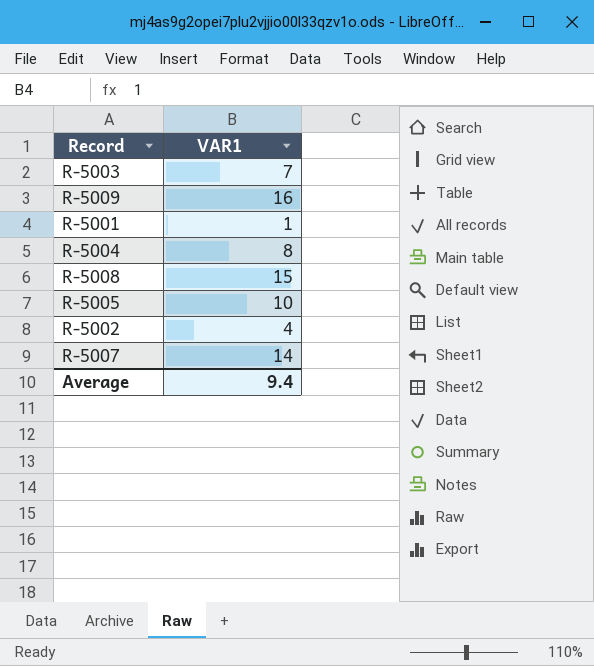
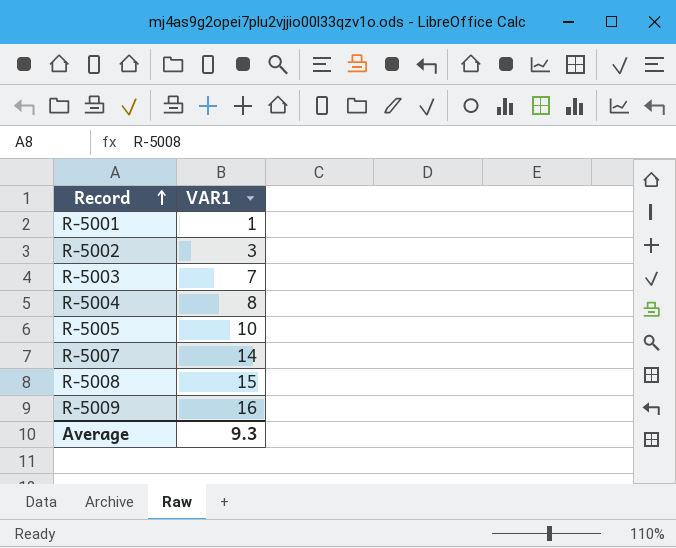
row order: none -> Record ascending
R-5002 | VAR1: 4 -> 3
Average | VAR1: 9.4 -> 9.3

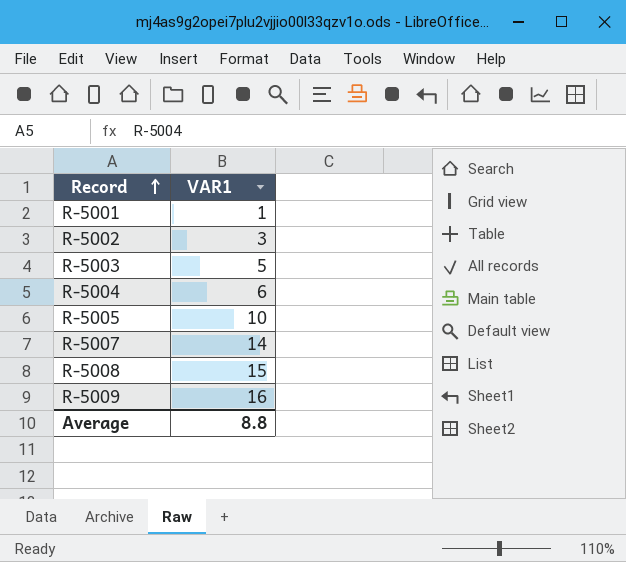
R-5003 | VAR1: 7 -> 5
R-5004 | VAR1: 8 -> 6
Average | VAR1: 9.3 -> 8.8

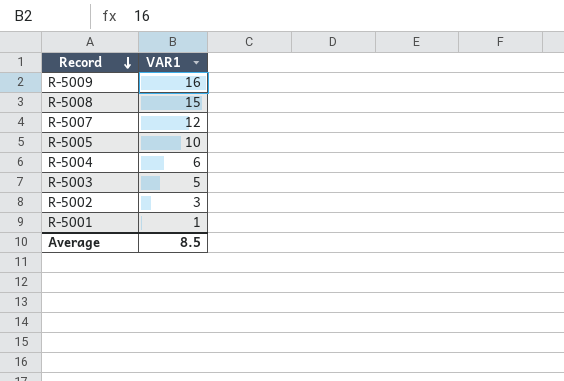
row order: Record ascending -> Record descending
R-5007 | VAR1: 14 -> 12
Average | VAR1: 8.8 -> 8.5

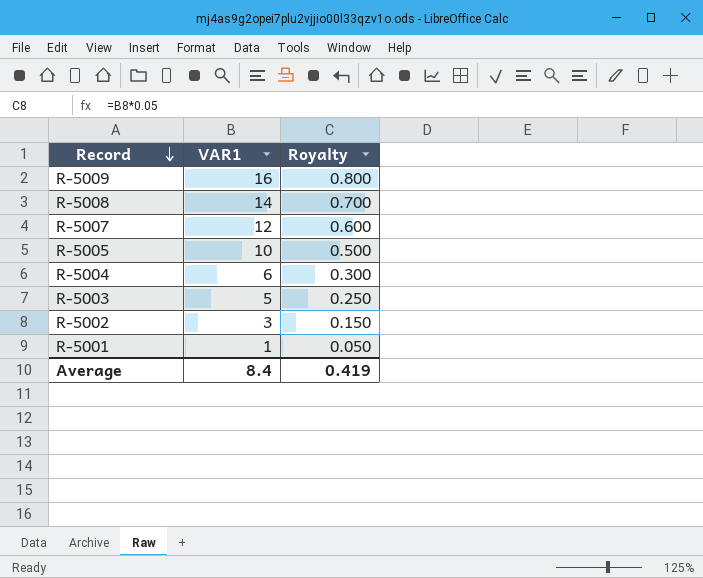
column Royalty | formula: none -> [VAR1] * 0.05
R-5008 | VAR1: 15 -> 14
Average | VAR1: 8.5 -> 8.4

